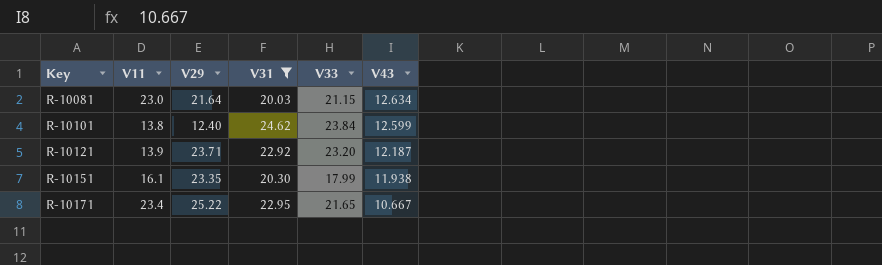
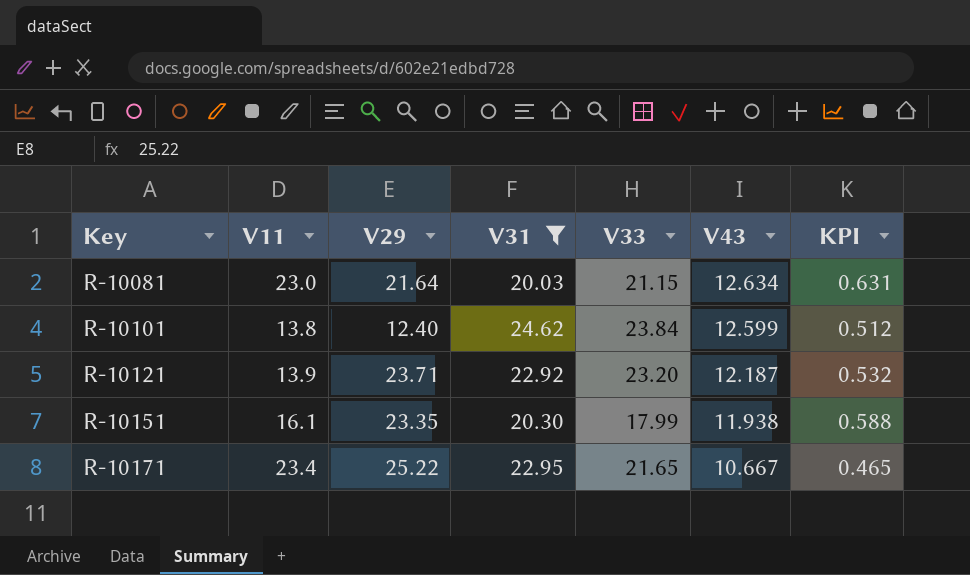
column KPI | formula: none -> [V43] / [V31]

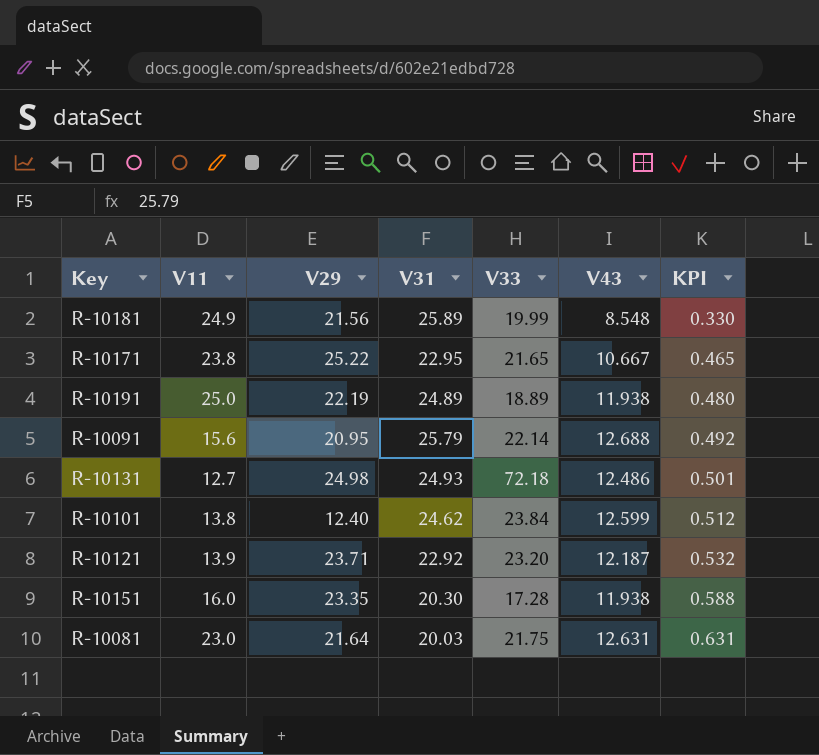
filter: V31 <= 24.62 -> none
row order: Key ascending -> KPI ascending
R-10171 | V11: 23.4 -> 23.8
R-10151 | V11: 16.1 -> 16.0
R-10151 | V33: 17.99 -> 17.28
R-10081 | V33: 21.15 -> 21.75
R-10081 | V43: 12.634 -> 12.631

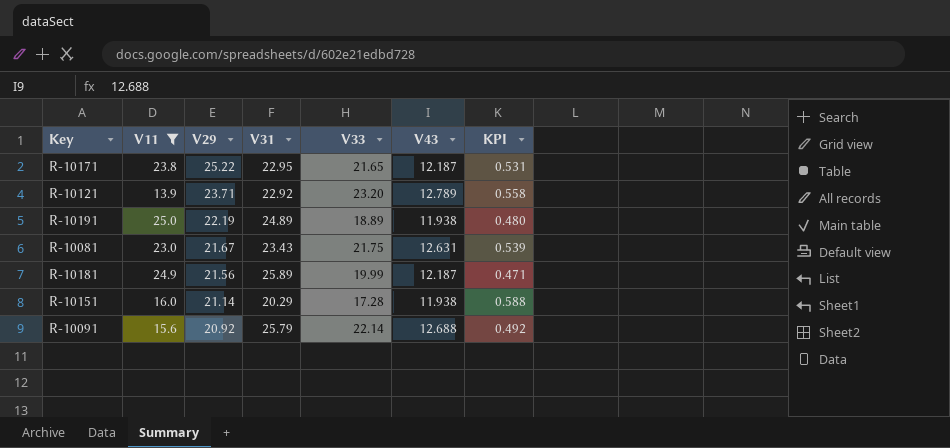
filter: none -> V11 >= 13.9
row order: KPI ascending -> V29 descending
R-10171 | V43: 10.667 -> 12.187
R-10171 | KPI: 0.465 -> 0.531
R-10121 | V43: 12.187 -> 12.789
R-10121 | KPI: 0.532 -> 0.558
R-10081 | V29: 21.64 -> 21.67
R-10081 | V31: 20.03 -> 23.43
R-10081 | KPI: 0.631 -> 0.539
R-10181 | V43: 8.548 -> 12.187
R-10181 | KPI: 0.330 -> 0.471
R-10151 | V29: 23.35 -> 21.14
R-10151 | V31: 20.30 -> 20.29
R-10091 | V29: 20.95 -> 20.92

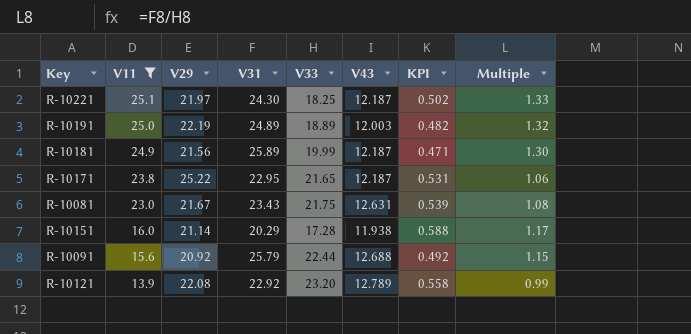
row order: V29 descending -> V11 descending
column Multiple | formula: none -> [V31] / [V33]
row R-10221: none -> 25.1 | 21.97 | 24.30 | 18.25 | 12.187 | 0.502 | 1.33
R-10191 | V43: 11.938 -> 12.003
R-10191 | KPI: 0.480 -> 0.482
R-10091 | V33: 22.14 -> 22.44
R-10121 | V29: 23.71 -> 22.08

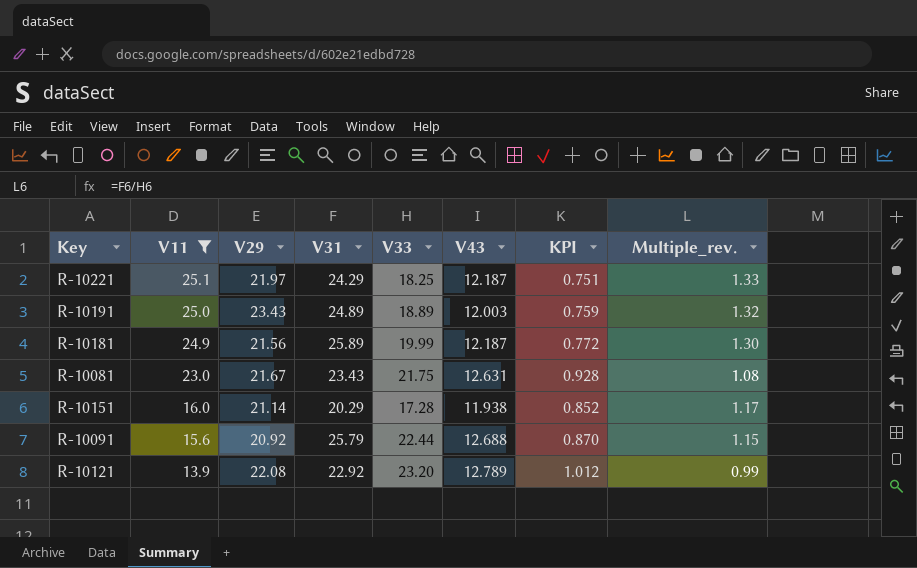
column KPI | formula: [V43] / [V31] -> [V33] / [V31]
column name: Multiple -> Multiple_rev.
row R-10171: 23.8 | 25.22 | 22.95 | 21.65 | 12.187 | 0.531 | 1.06 -> none
R-10221 | V31: 24.30 -> 24.29
R-10191 | V29: 22.19 -> 23.43

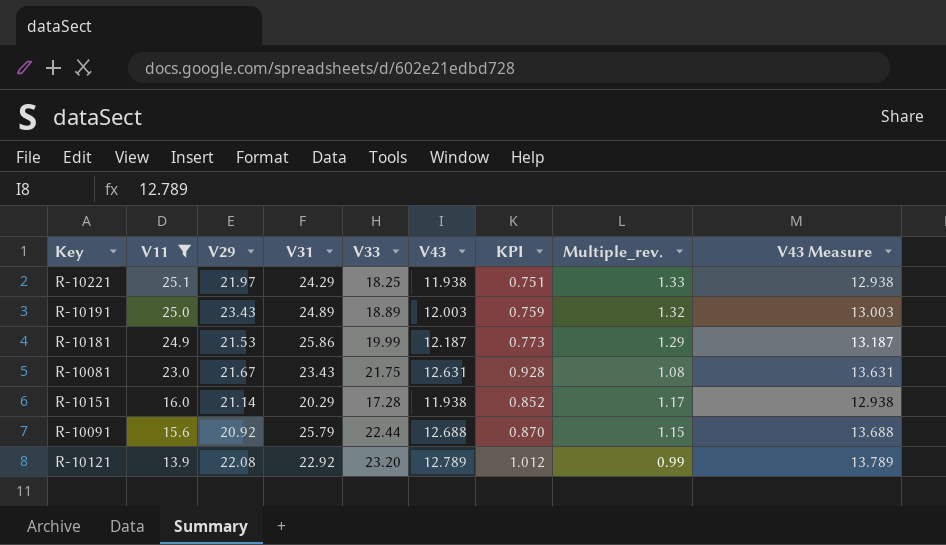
column V43 Measure | formula: none -> [V43] + 1
R-10221 | V43: 12.187 -> 11.938
R-10181 | V29: 21.56 -> 21.53
R-10181 | V31: 25.89 -> 25.86
R-10181 | KPI: 0.772 -> 0.773
R-10181 | Multiple_rev.: 1.30 -> 1.29

